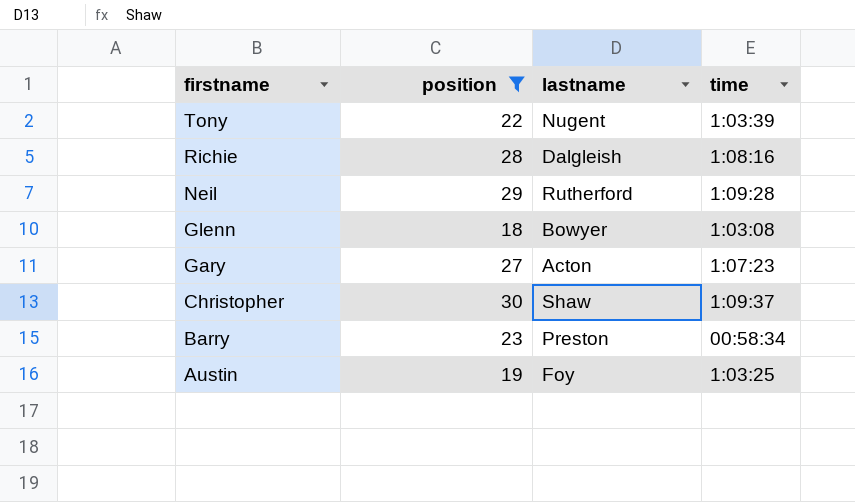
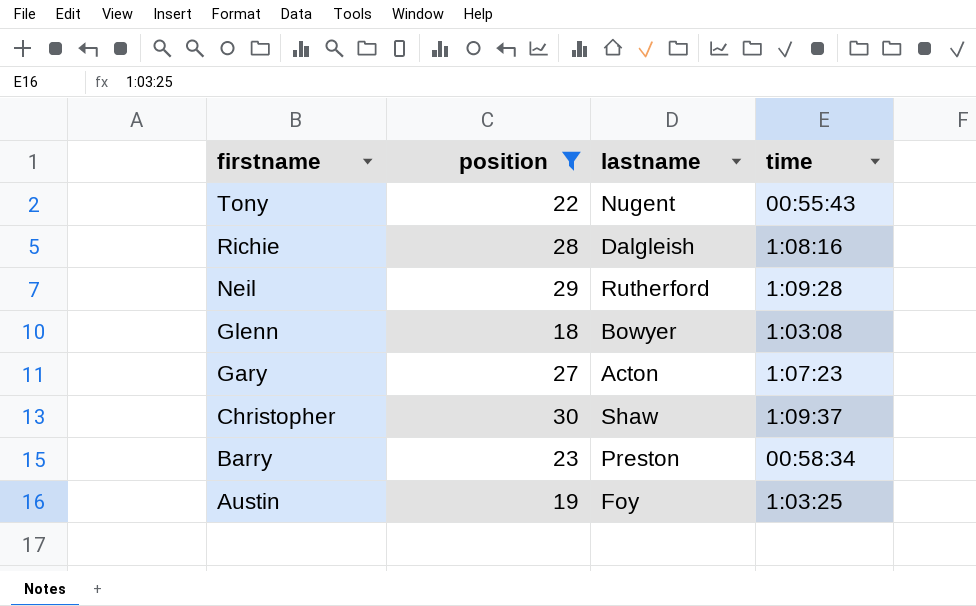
Tony | time: 1:03:39 -> 00:55:43

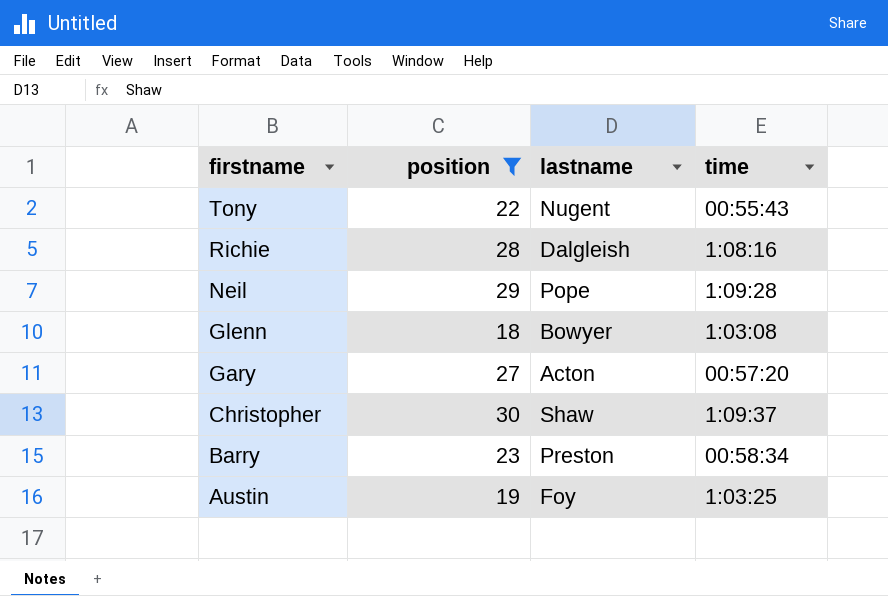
Neil | lastname: Rutherford -> Pope
Gary | time: 1:07:23 -> 00:57:20

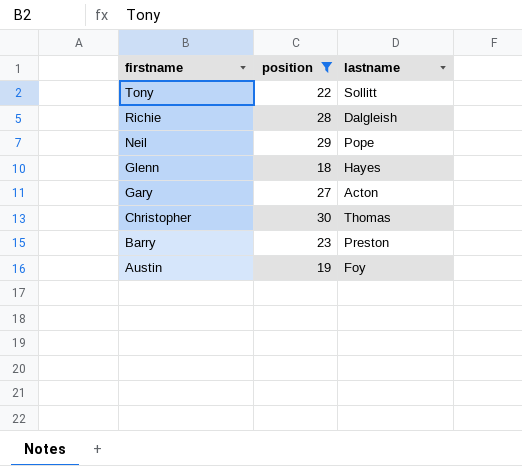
column time | position: 4 -> none
Tony | lastname: Nugent -> Sollitt
Glenn | lastname: Bowyer -> Hayes
Christopher | lastname: Shaw -> Thomas

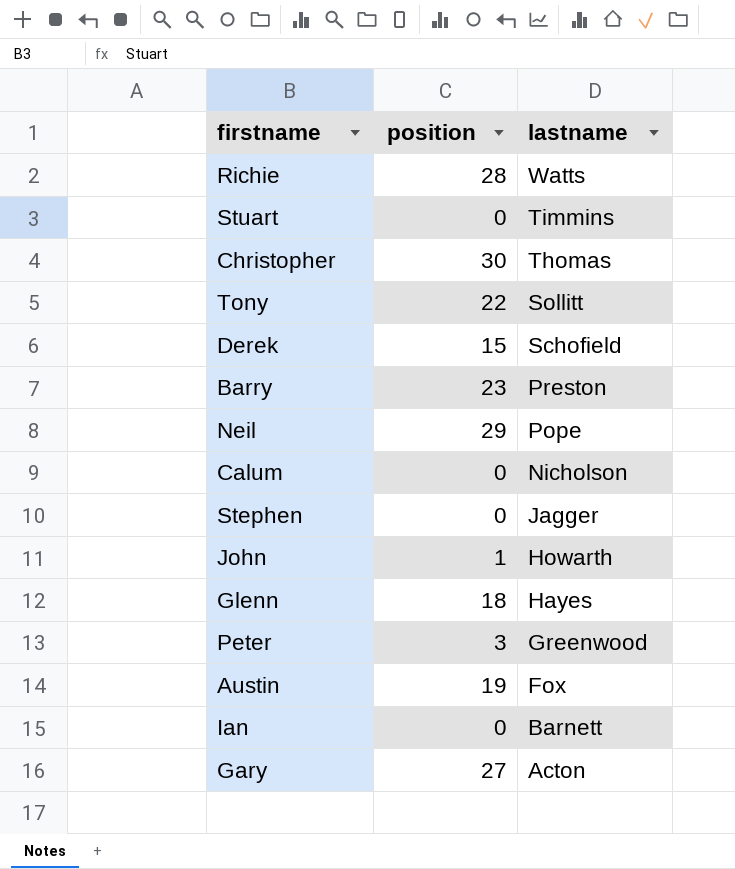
filter: position >= 18 -> none
row order: firstname descending -> lastname descending
Richie | lastname: Dalgleish -> Watts
Austin | lastname: Foy -> Fox

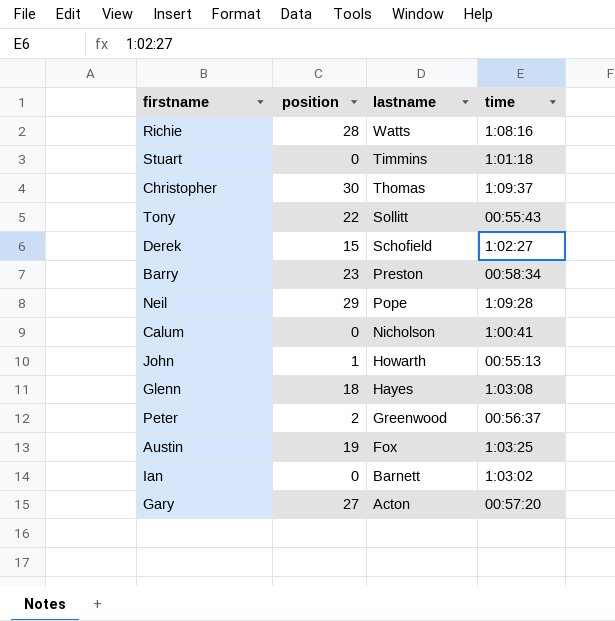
column time | position: none -> 4
row Stephen: 0 | Jagger -> none
Peter | position: 3 -> 2

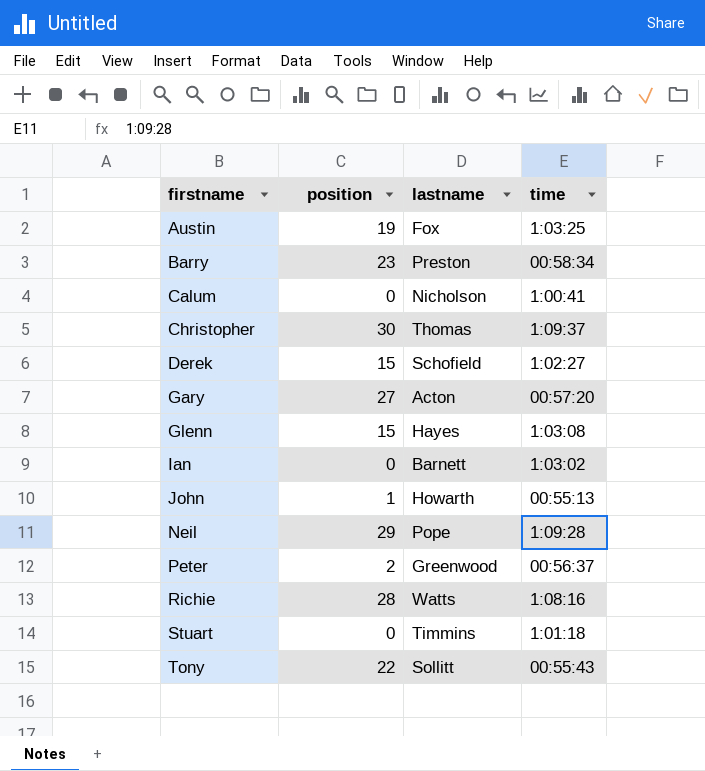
row order: lastname descending -> firstname ascending
Glenn | position: 18 -> 15

